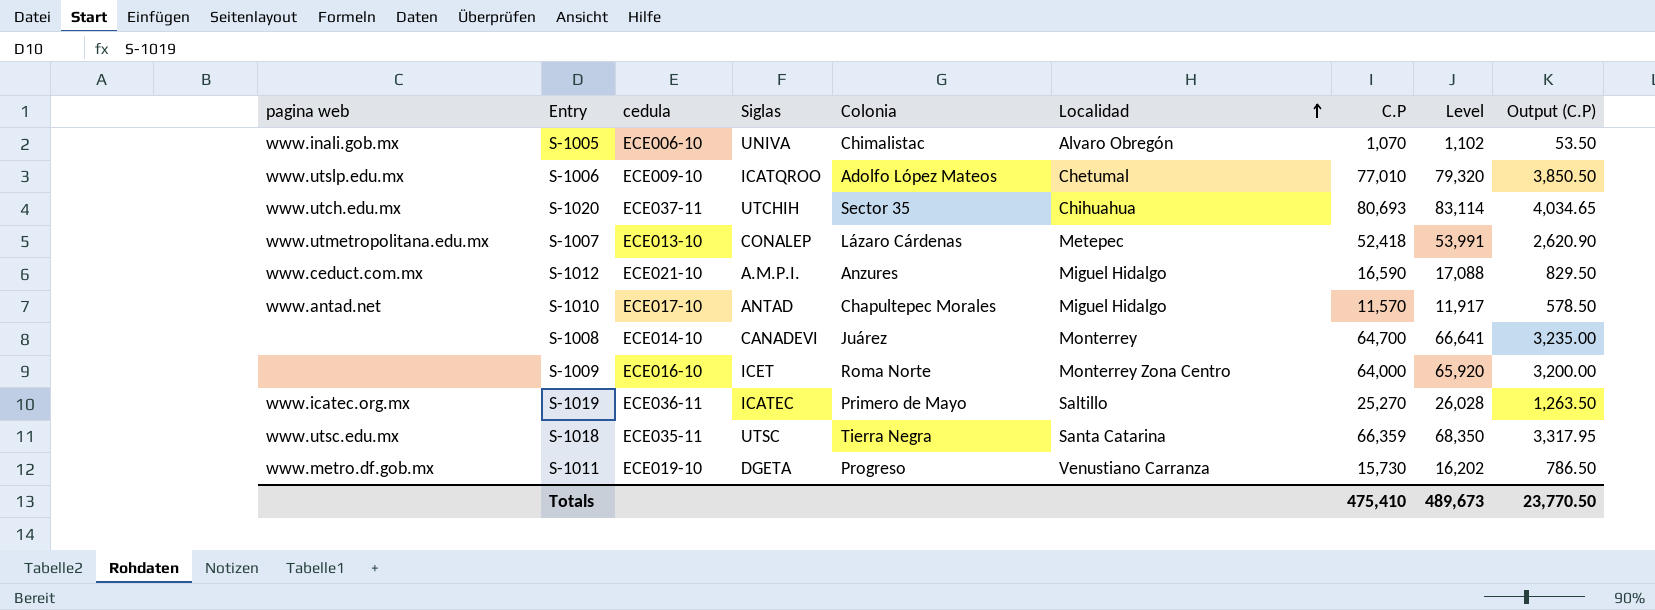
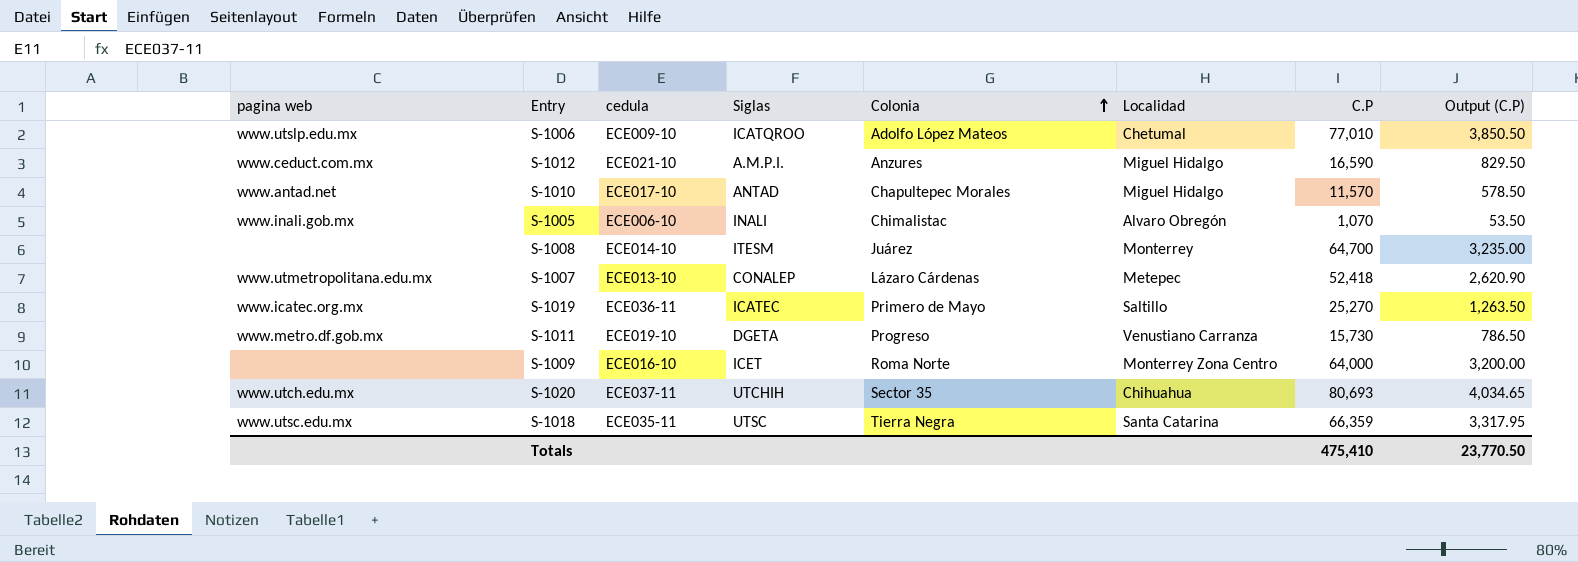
row order: Localidad ascending -> Colonia ascending
column Level | formula: [C.P] * 1.03 -> none
S-1005 | Siglas: UNIVA -> INALI
S-1008 | Siglas: CANADEVI -> ITESM

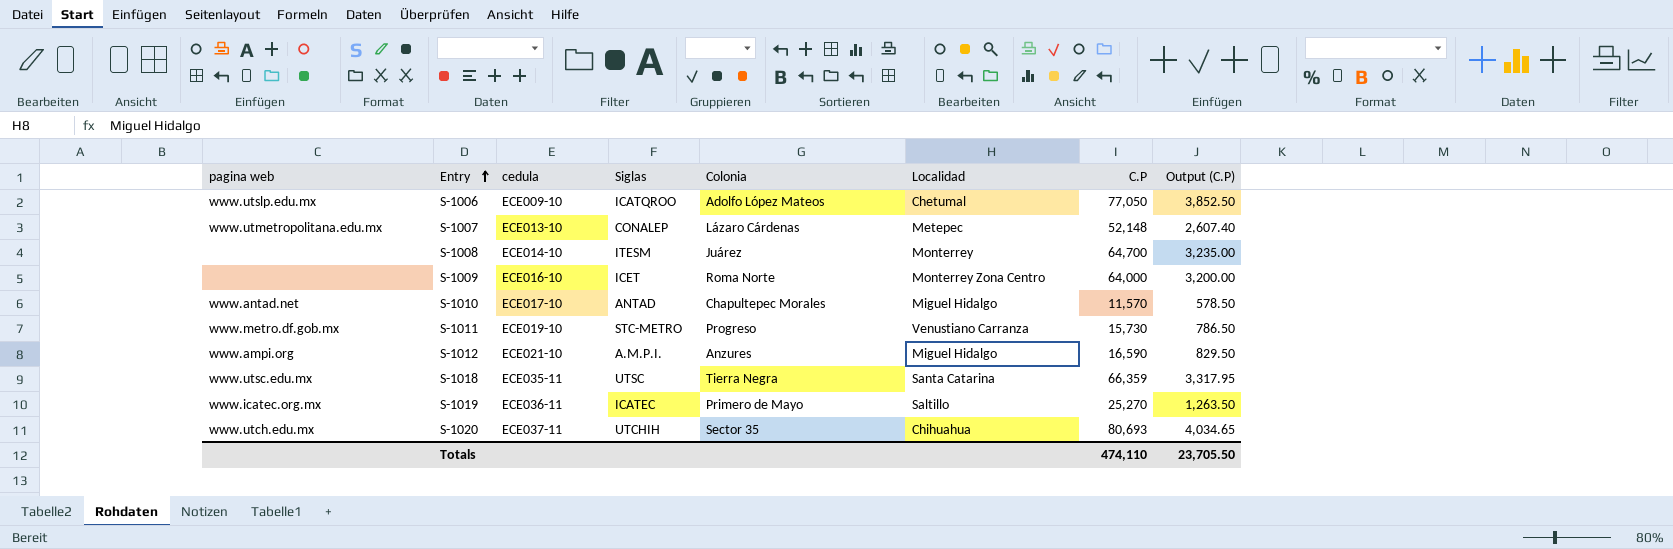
row order: Colonia ascending -> Entry ascending
row S-1005: www.inali.gob.mx | ECE006-10 | INALI | Chimalistac | Alvaro Obregón | 1,070 | 53.50 -> none
S-1006 | C.P: 77,010 -> 77,050
S-1006 | Output (C.P): 3,850.50 -> 3,852.50
S-1007 | C.P: 52,418 -> 52,148
S-1007 | Output (C.P): 2,620.90 -> 2,607.40
S-1011 | Siglas: DGETA -> STC-METRO
S-1012 | pagina web: www.ceduct.com.mx -> www.ampi.org
Totals | C.P: 475,410 -> 474,110
Totals | Output (C.P): 23,770.50 -> 23,705.50

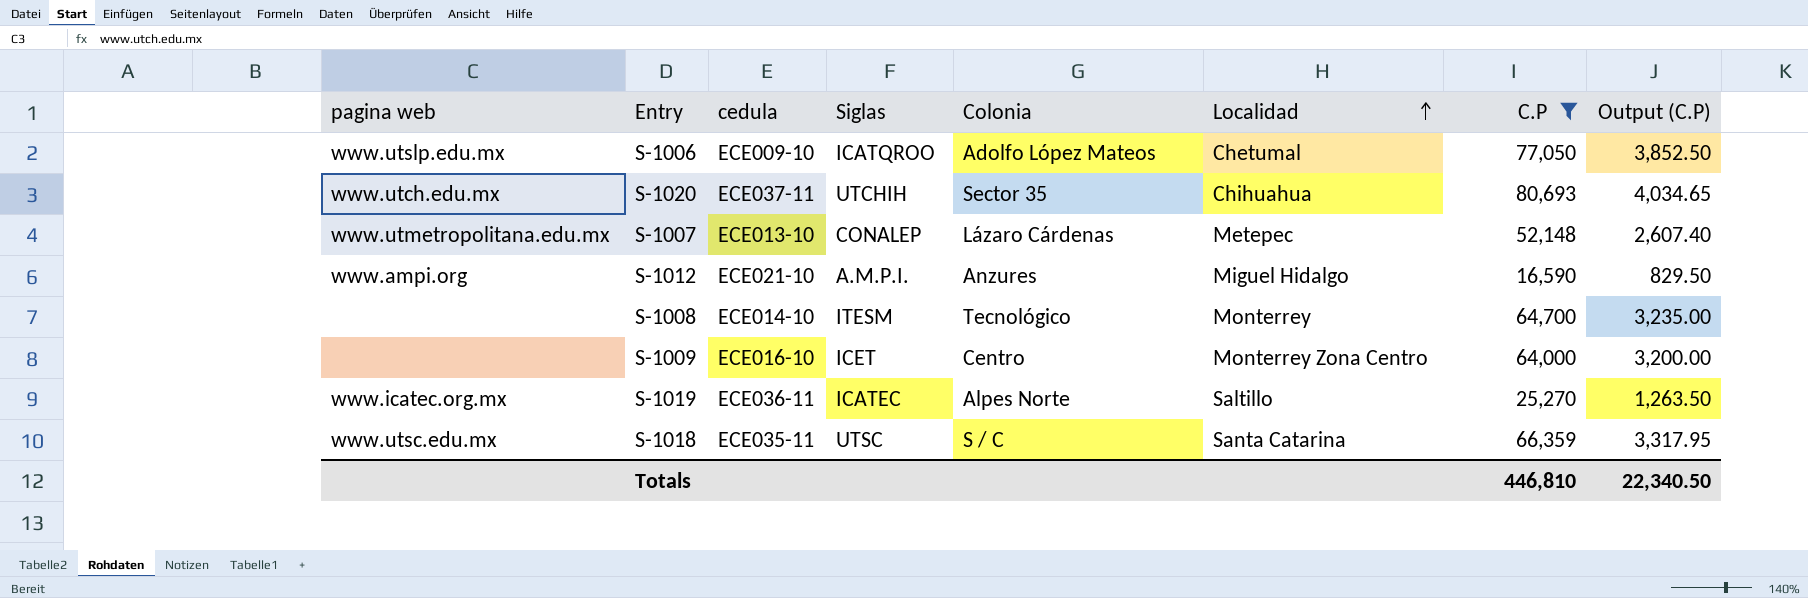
filter: none -> C.P >= 16,590
row order: Entry ascending -> Localidad ascending
S-1008 | Colonia: Juárez -> Tecnológico
S-1009 | Colonia: Roma Norte -> Centro
S-1019 | Colonia: Primero de Mayo -> Alpes Norte
S-1018 | Colonia: Tierra Negra -> S / C
Totals | C.P: 474,110 -> 446,810
Totals | Output (C.P): 23,705.50 -> 22,340.50

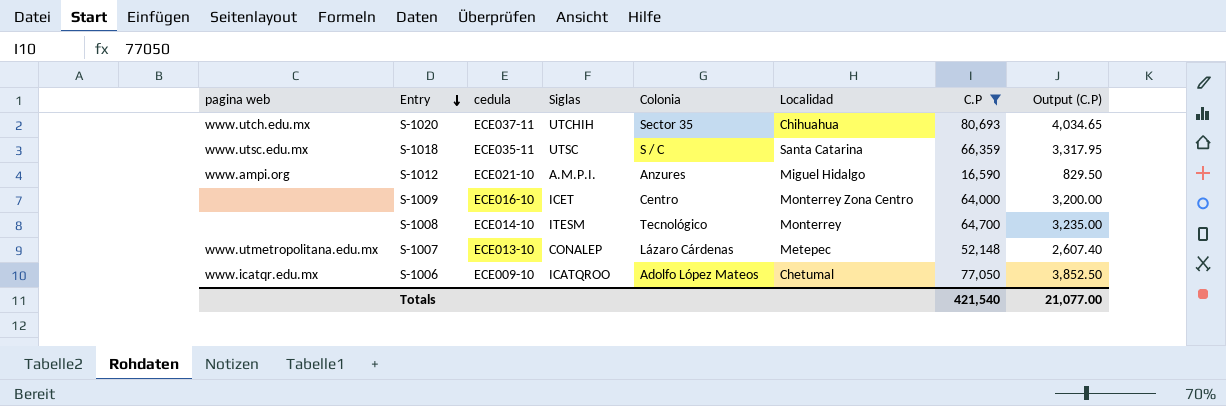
row order: Localidad ascending -> Entry descending
row S-1019: www.icatec.org.mx | ECE036-11 | ICATEC | Alpes Norte | Saltillo | 25,270 | 1,263.50 -> none
S-1006 | pagina web: www.utslp.edu.mx -> www.icatqr.edu.mx
Totals | C.P: 446,810 -> 421,540
Totals | Output (C.P): 22,340.50 -> 21,077.00

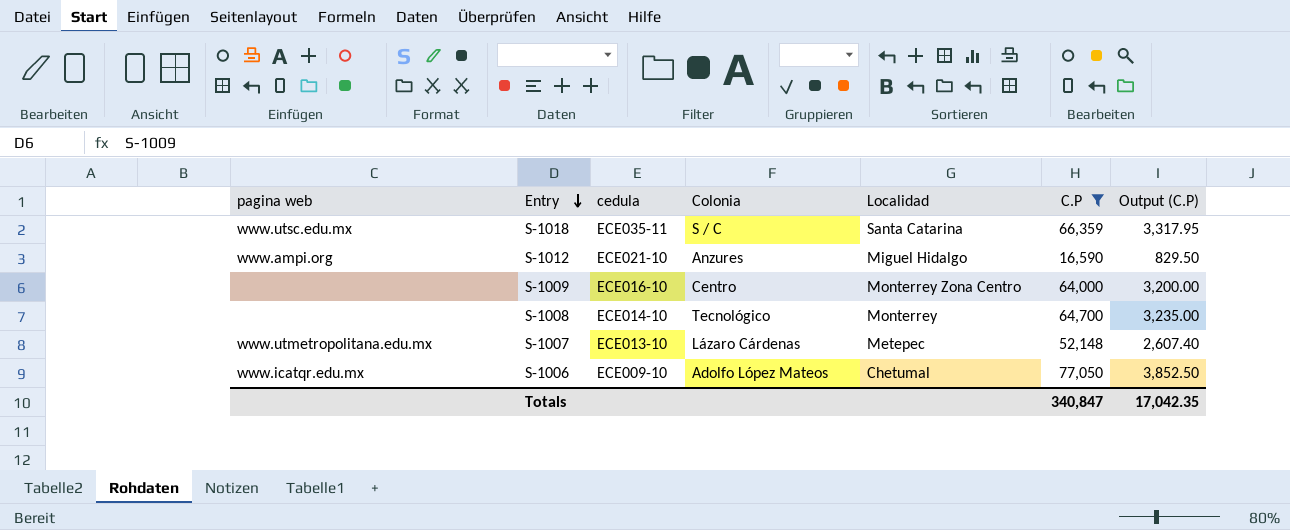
column Siglas | position: 4 -> none
row S-1020: www.utch.edu.mx | ECE037-11 | UTCHIH | Sector 35 | Chihuahua | 80,693 | 4,034.65 -> none
Totals | C.P: 421,540 -> 340,847
Totals | Output (C.P): 21,077.00 -> 17,042.35

